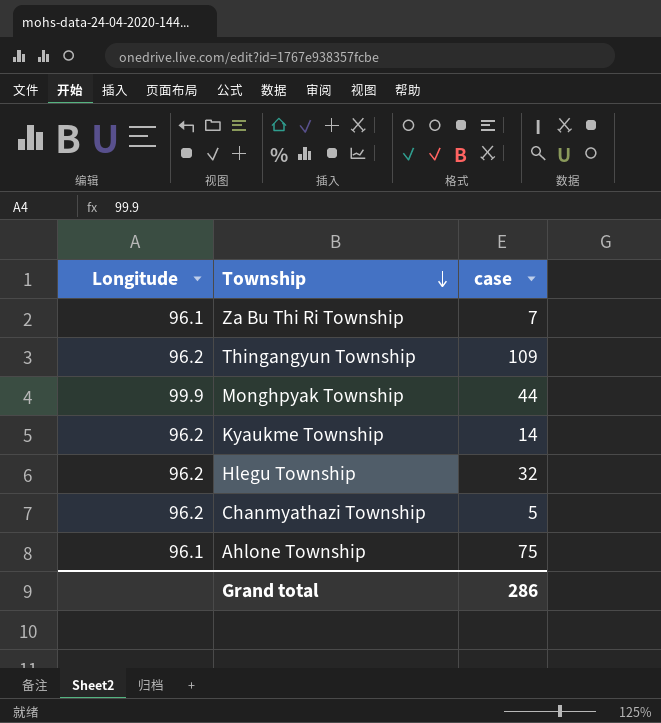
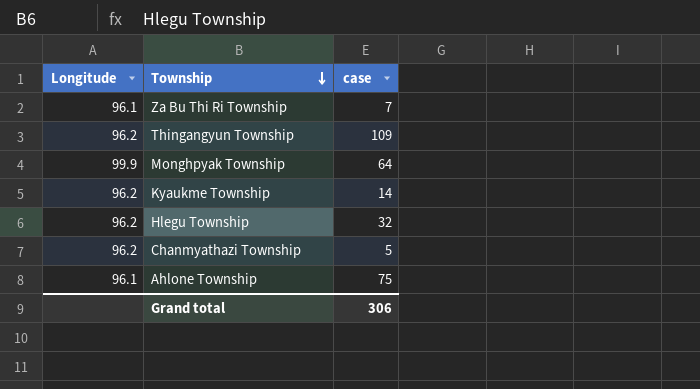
Monghpyak Township | case: 44 -> 64
Grand total | case: 286 -> 306

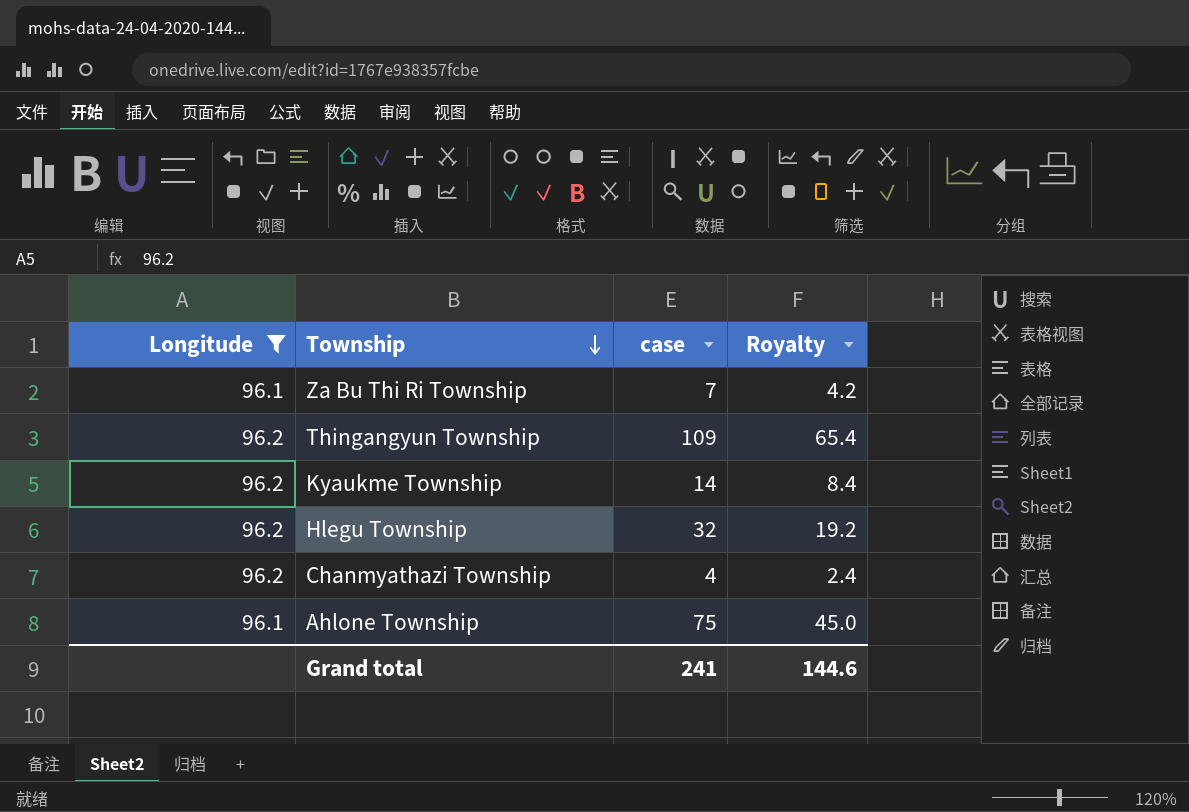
filter: none -> Longitude != 99.9
column Royalty | formula: none -> [case] * 0.6
Chanmyathazi Township | case: 5 -> 4
Grand total | case: 306 -> 241

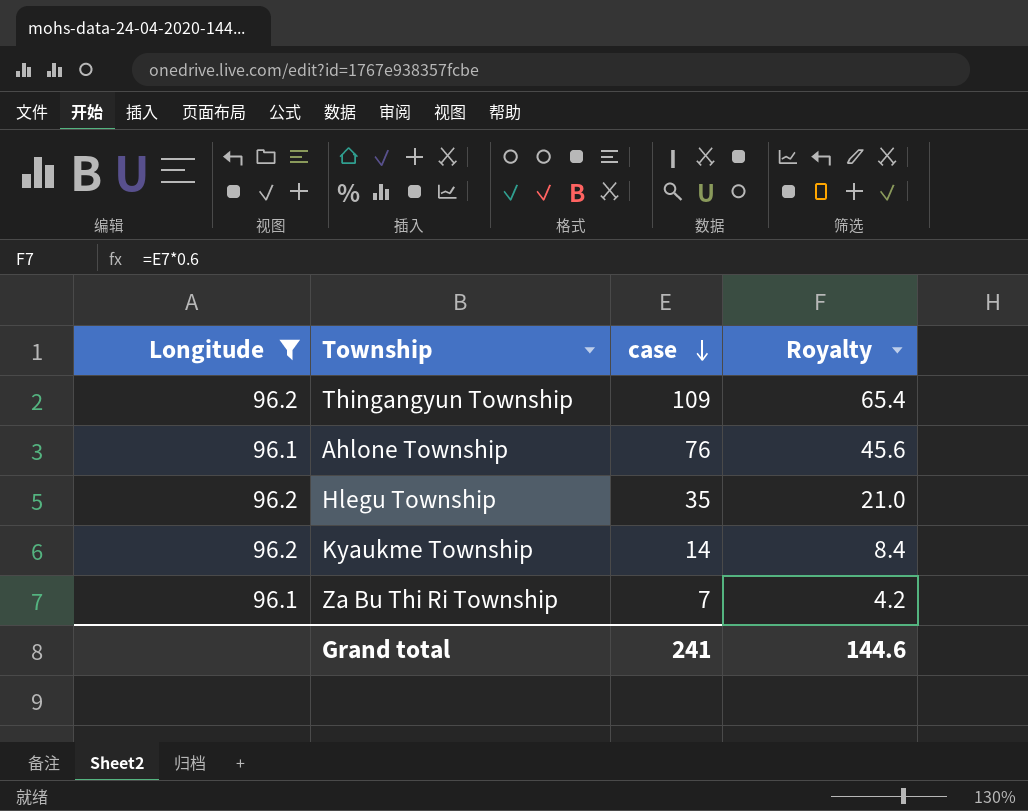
row order: Township descending -> case descending
row Chanmyathazi Township: 96.2 | 4 | 2.4 -> none
Ahlone Township | case: 75 -> 76
Ahlone Township | Royalty: 45.0 -> 45.6
Hlegu Township | case: 32 -> 35
Hlegu Township | Royalty: 19.2 -> 21.0

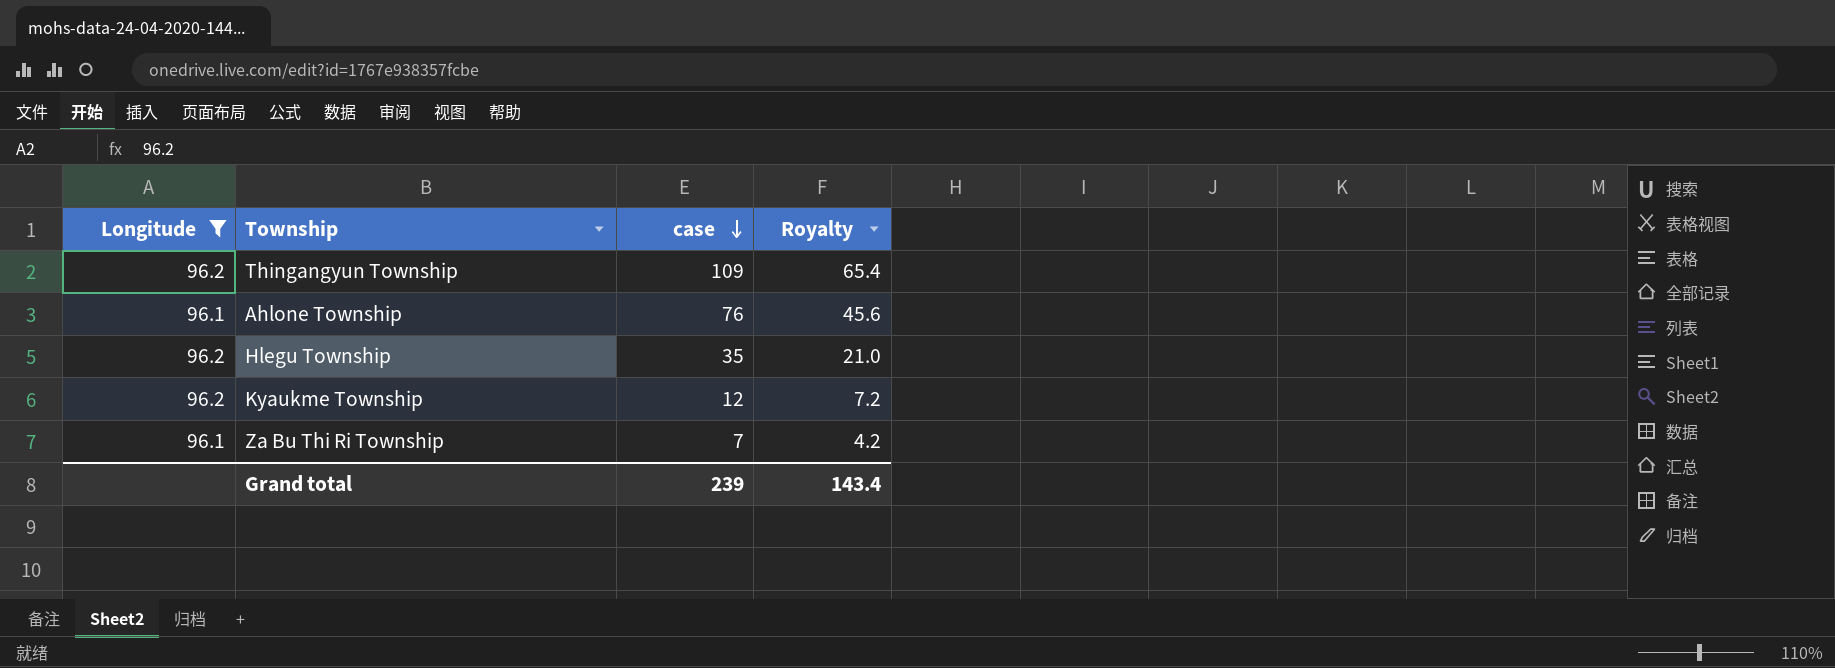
Kyaukme Township | case: 14 -> 12
Kyaukme Township | Royalty: 8.4 -> 7.2
Grand total | case: 241 -> 239
Grand total | Royalty: 144.6 -> 143.4

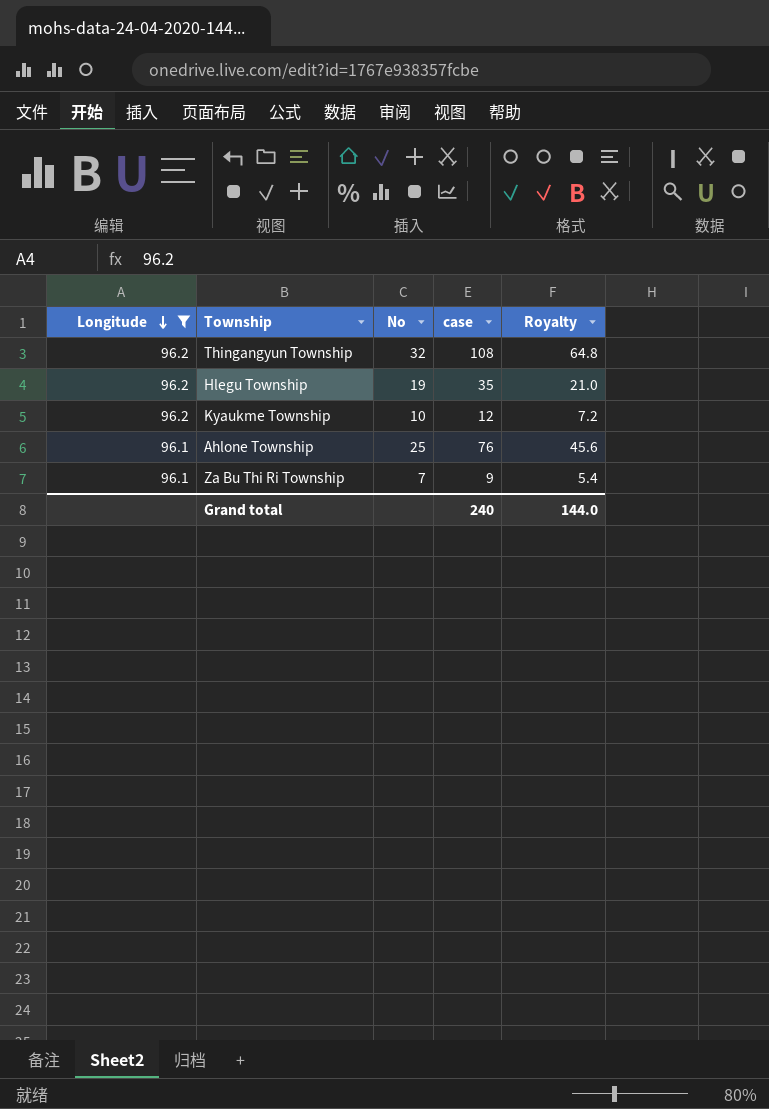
row order: case descending -> Longitude descending
column No | position: none -> 3
Thingangyun Township | case: 109 -> 108
Thingangyun Township | Royalty: 65.4 -> 64.8
Za Bu Thi Ri Township | case: 7 -> 9
Za Bu Thi Ri Township | Royalty: 4.2 -> 5.4
Grand total | case: 239 -> 240
Grand total | Royalty: 143.4 -> 144.0

